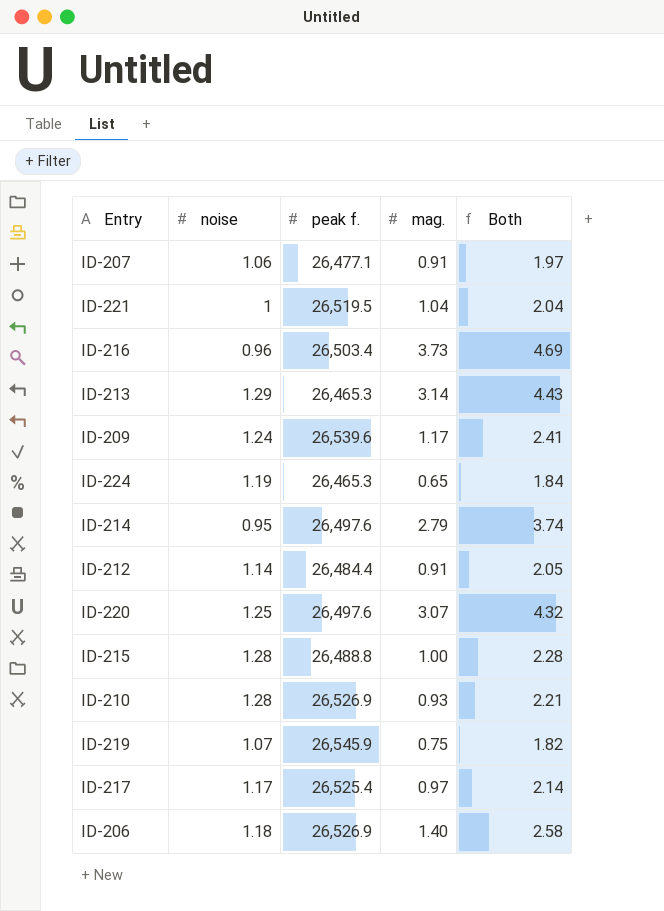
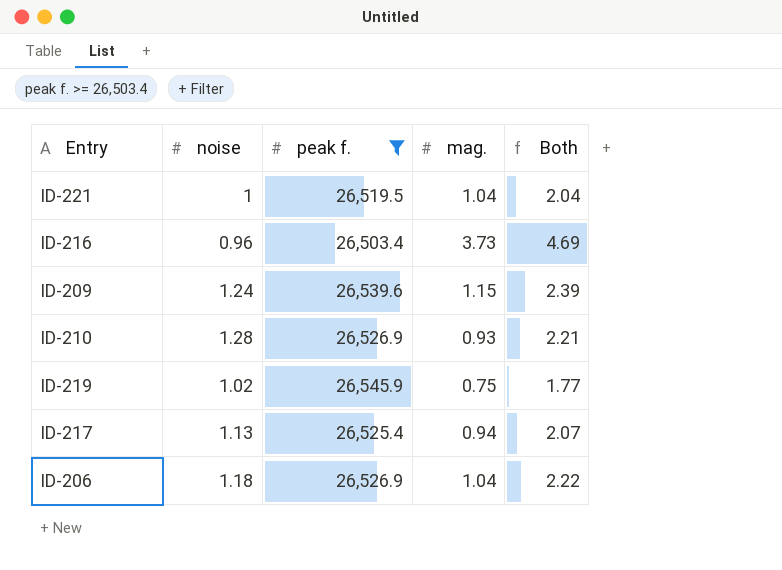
filter: none -> peak f. >= 26,503.4
ID-209 | mag.: 1.17 -> 1.15
ID-209 | Both: 2.41 -> 2.39
ID-219 | noise: 1.07 -> 1.02
ID-219 | Both: 1.82 -> 1.77
ID-217 | noise: 1.17 -> 1.13
ID-217 | mag.: 0.97 -> 0.94
ID-217 | Both: 2.14 -> 2.07
ID-206 | mag.: 1.40 -> 1.04
ID-206 | Both: 2.58 -> 2.22

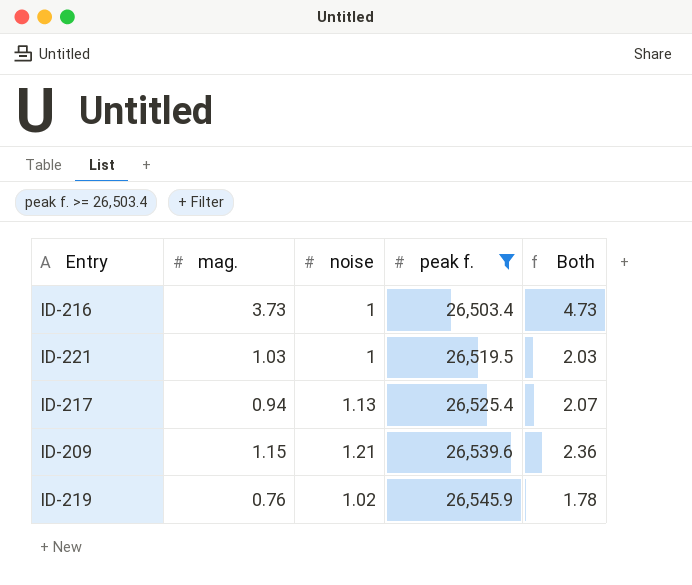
row order: none -> peak f. ascending
column mag. | position: 4 -> 2
row ID-210: 1.28 | 26,526.9 | 0.93 | 2.21 -> none
row ID-206: 1.18 | 26,526.9 | 1.04 | 2.22 -> none
ID-216 | noise: 0.96 -> 1
ID-216 | Both: 4.69 -> 4.73
ID-221 | mag.: 1.04 -> 1.03
ID-221 | Both: 2.04 -> 2.03
ID-209 | noise: 1.24 -> 1.21
ID-209 | Both: 2.39 -> 2.36
ID-219 | mag.: 0.75 -> 0.76
ID-219 | Both: 1.77 -> 1.78

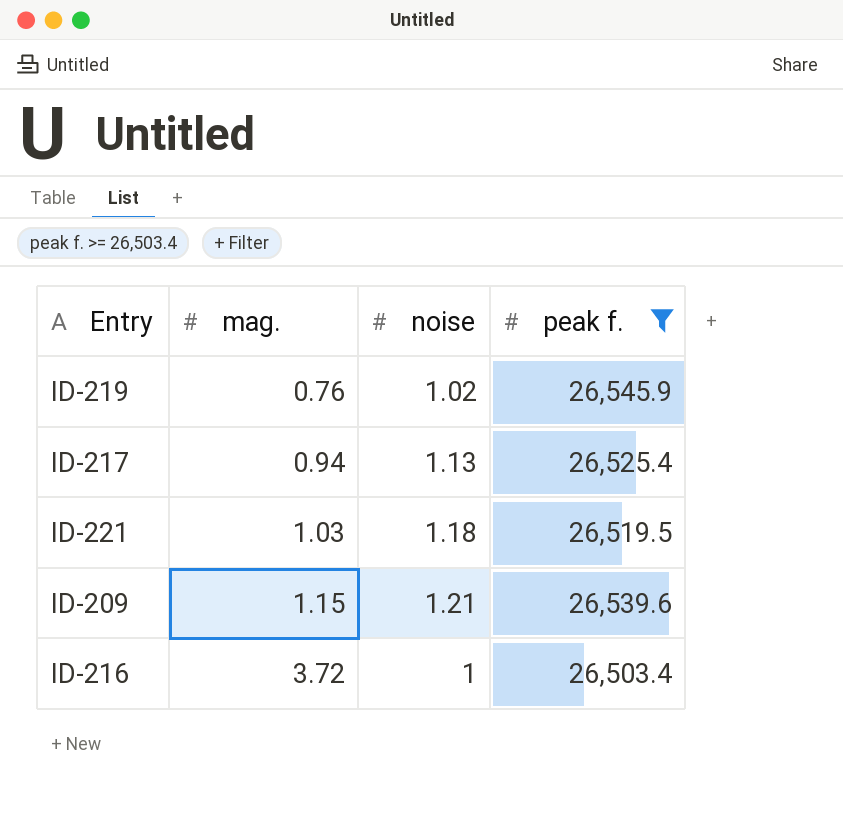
row order: peak f. ascending -> mag. ascending
column Both | formula: [mag.] + [noise] -> none
ID-221 | noise: 1 -> 1.18
ID-216 | mag.: 3.73 -> 3.72

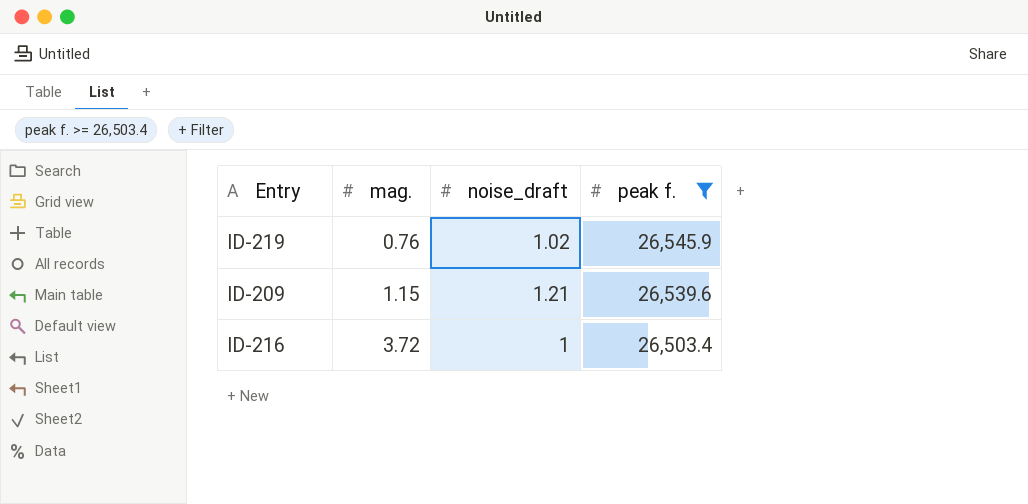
column name: noise -> noise_draft
row ID-217: 0.94 | 1.13 | 26,525.4 -> none
row ID-221: 1.03 | 1.18 | 26,519.5 -> none

